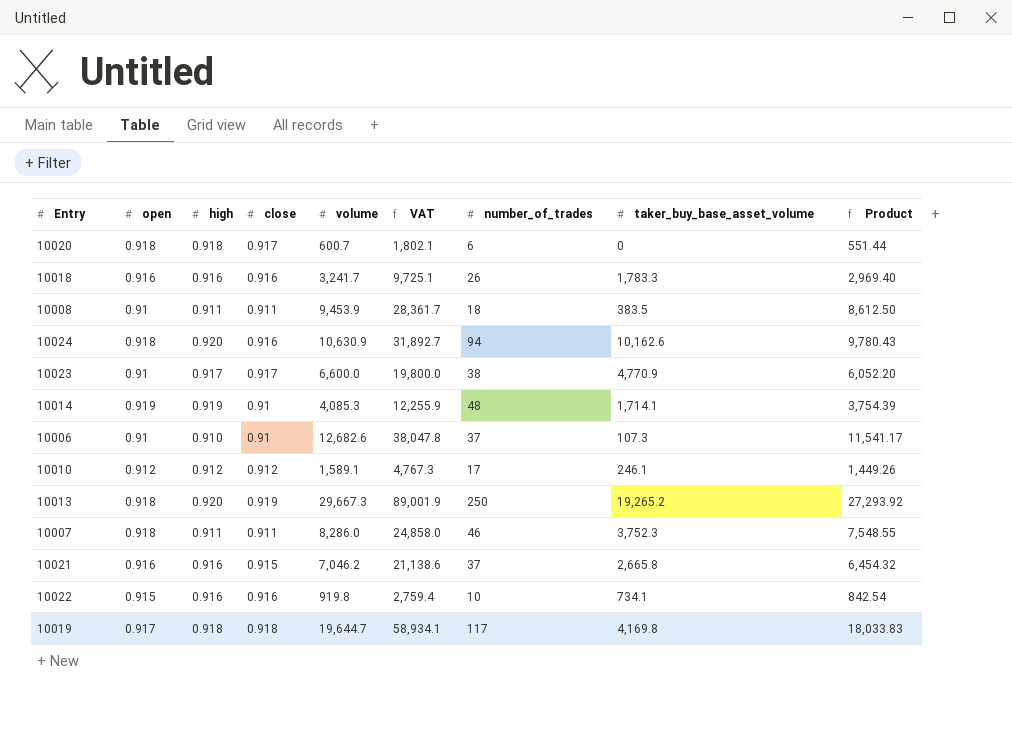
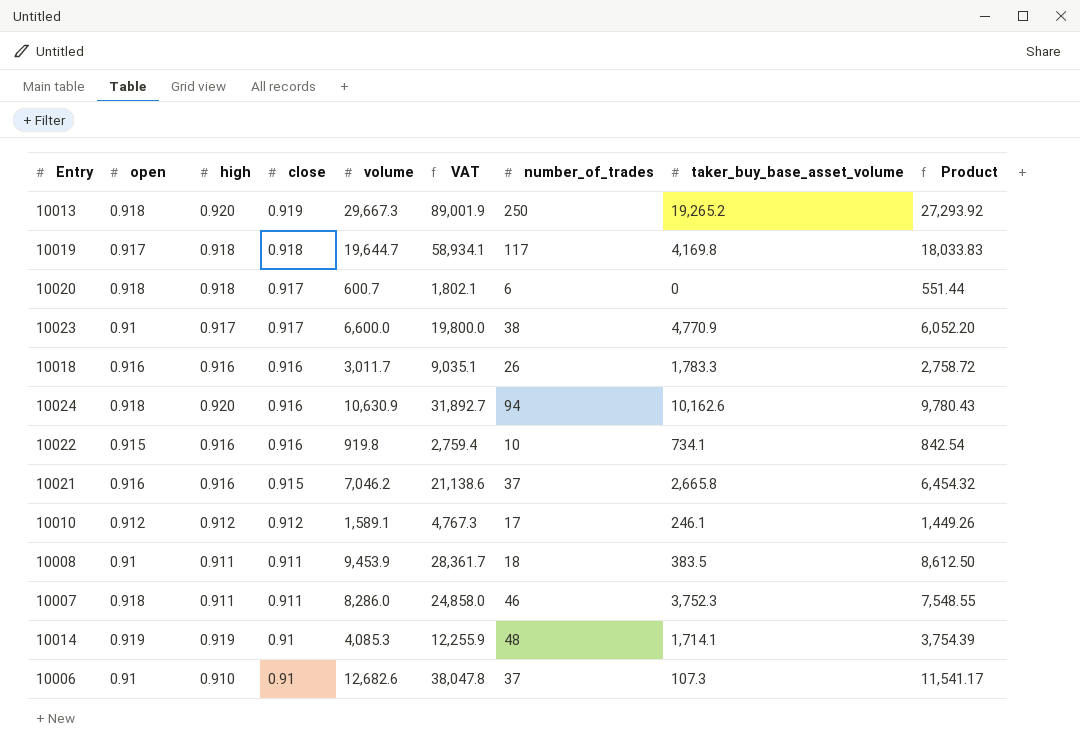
row order: none -> close descending
10018 | volume: 3,241.7 -> 3,011.7
10018 | VAT: 9,725.1 -> 9,035.1
10018 | Product: 2,969.40 -> 2,758.72

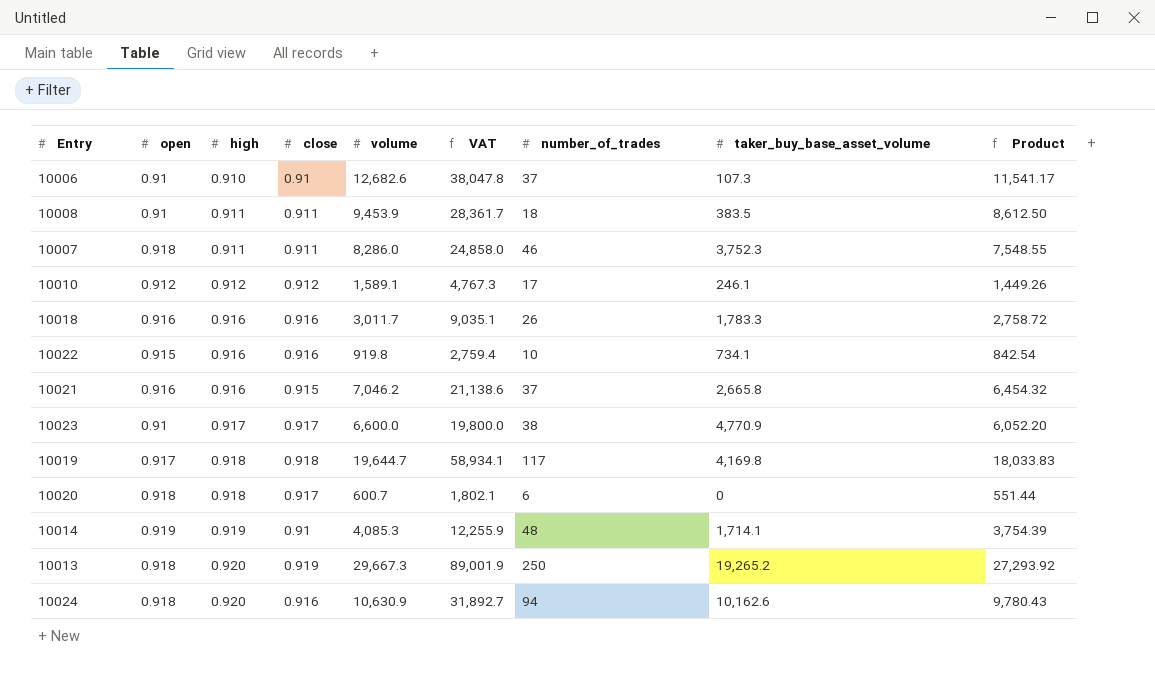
row order: close descending -> high ascending

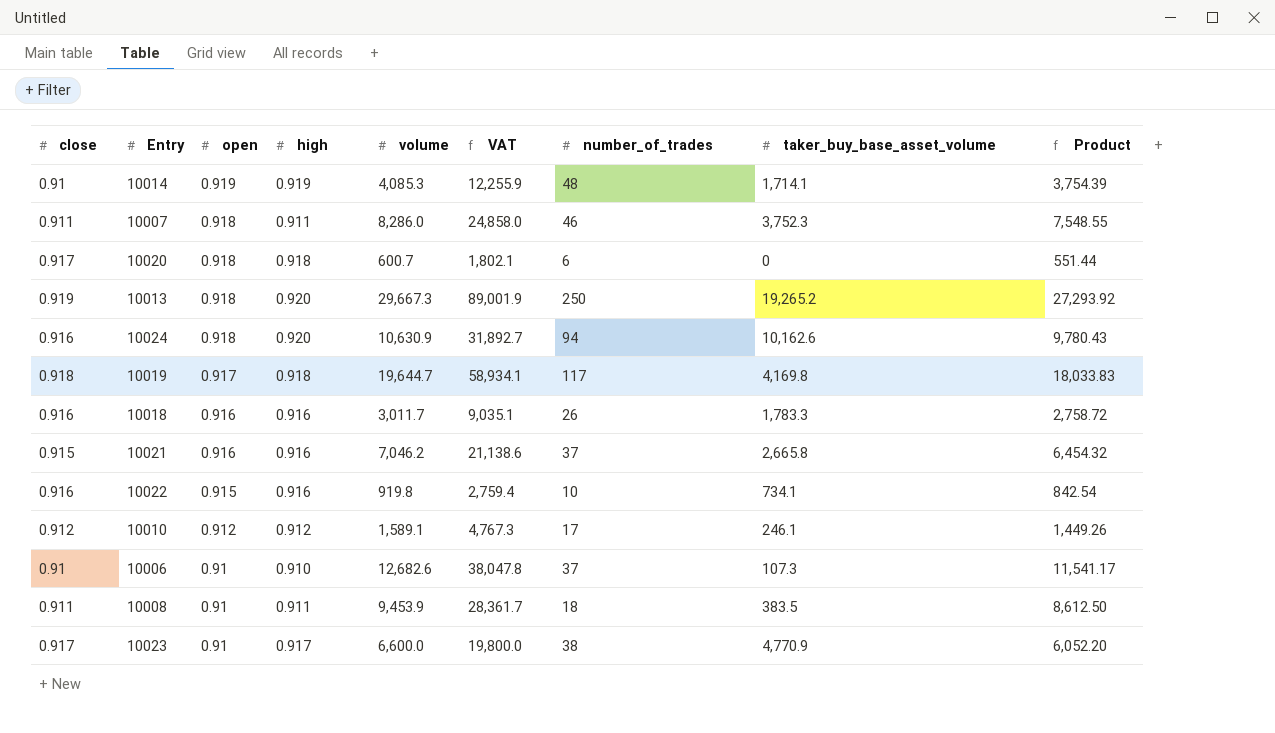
row order: high ascending -> open descending
column close | position: 4 -> 1

